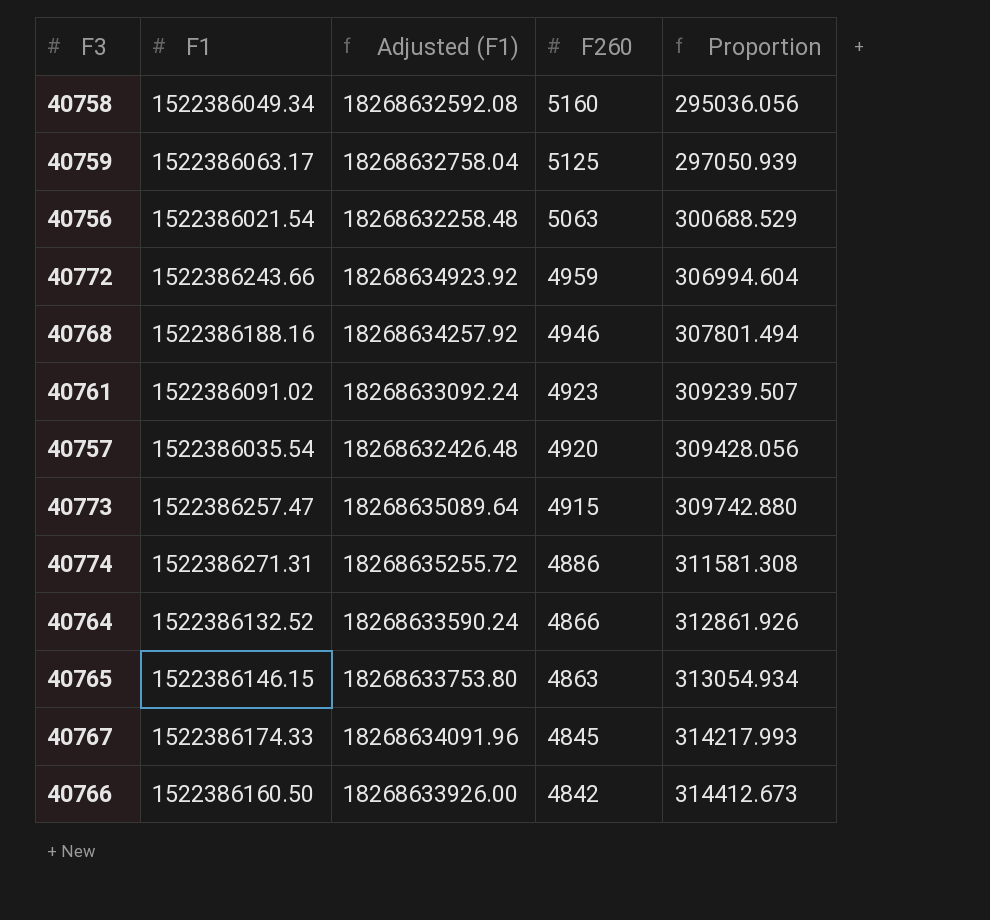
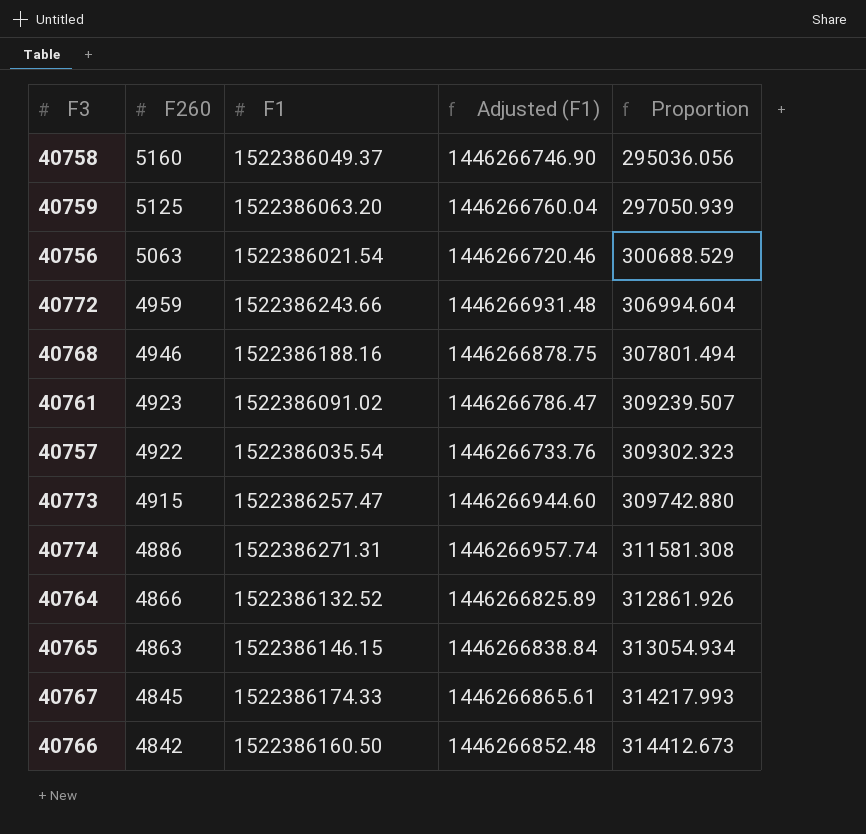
column F260 | position: 4 -> 2
column Adjusted (F1) | formula: [F1] * 12 -> [F1] * 0.95
40758 | F1: 1522386049.34 -> 1522386049.37
40759 | F1: 1522386063.17 -> 1522386063.20
40757 | F260: 4920 -> 4922
40757 | Proportion: 309428.056 -> 309302.323

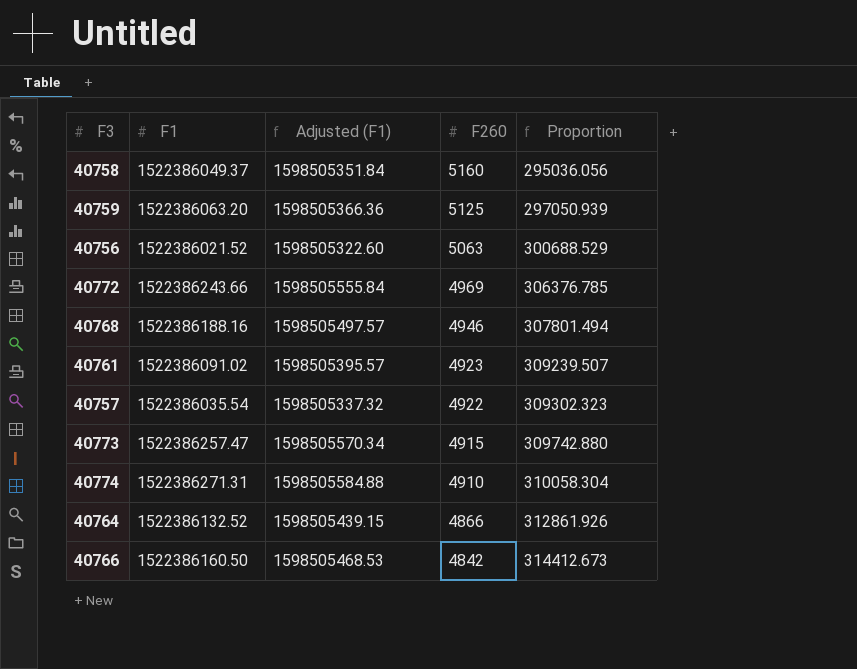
column Adjusted (F1) | formula: [F1] * 0.95 -> [F1] * 1.05
column F260 | position: 2 -> 4
row 40765: 4863 | 1522386146.15 | 1446266838.84 | 313054.934 -> none
row 40767: 4845 | 1522386174.33 | 1446266865.61 | 314217.993 -> none
40756 | F1: 1522386021.54 -> 1522386021.52
40772 | F260: 4959 -> 4969
40772 | Proportion: 306994.604 -> 306376.785
40774 | F260: 4886 -> 4910
40774 | Proportion: 311581.308 -> 310058.304

